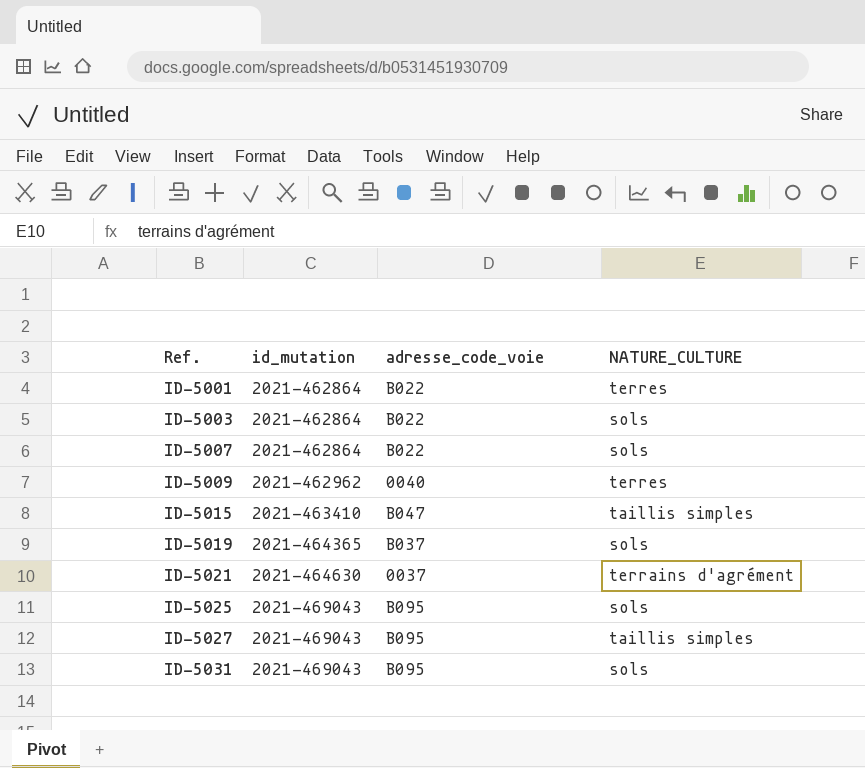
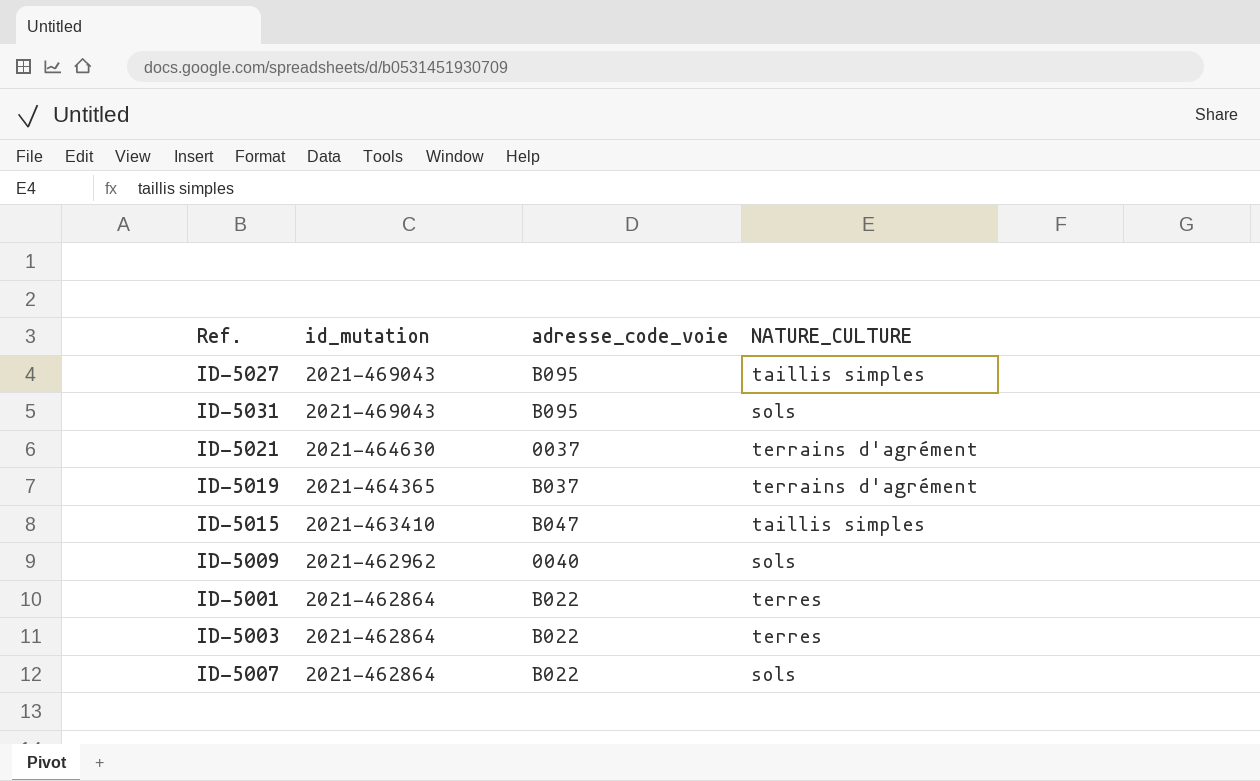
row order: Ref. ascending -> id_mutation descending
row ID-5025: 2021-469043 | B095 | sols -> none
ID-5019 | NATURE_CULTURE: sols -> terrains d'agrément
ID-5009 | NATURE_CULTURE: terres -> sols
ID-5003 | NATURE_CULTURE: sols -> terres

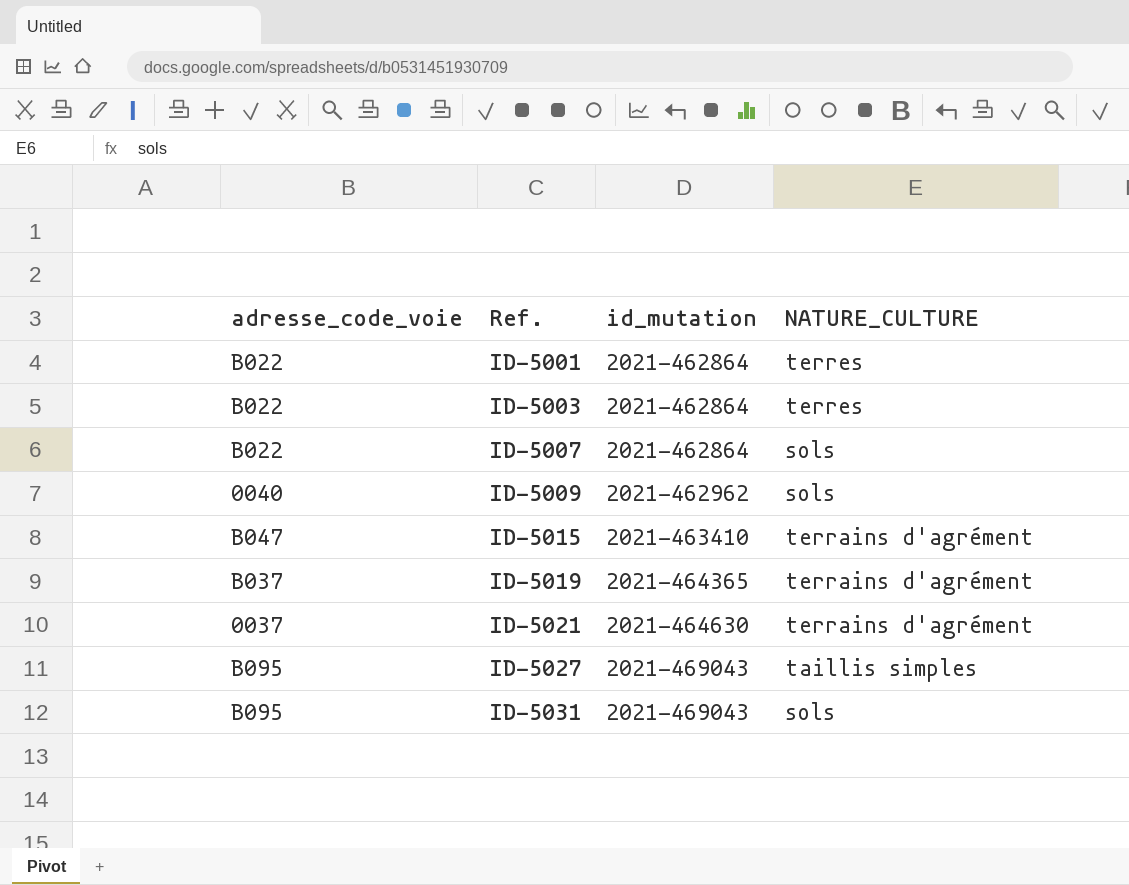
row order: id_mutation descending -> Ref. ascending
column adresse_code_voie | position: 3 -> 1
ID-5015 | NATURE_CULTURE: taillis simples -> terrains d'agrément

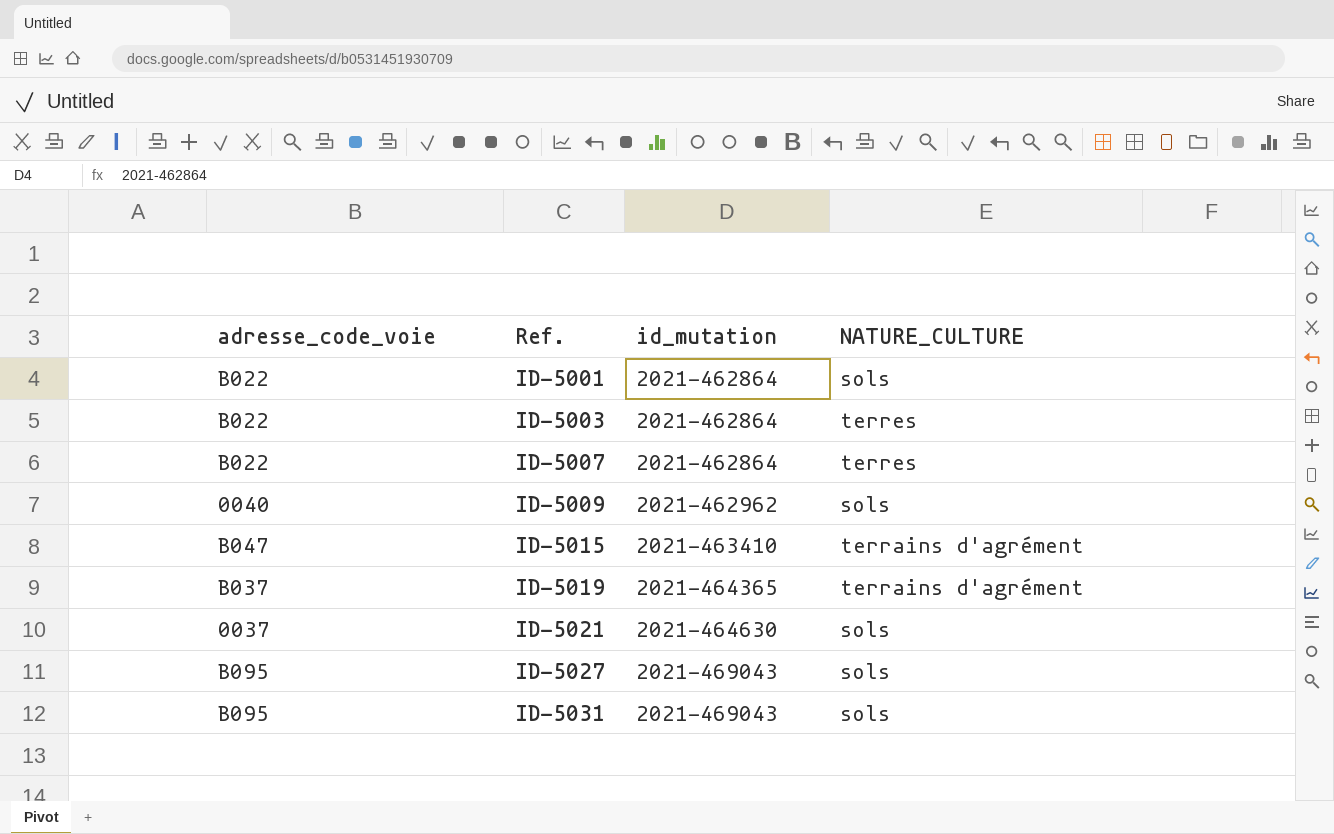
ID-5001 | NATURE_CULTURE: terres -> sols
ID-5007 | NATURE_CULTURE: sols -> terres
ID-5021 | NATURE_CULTURE: terrains d'agrément -> sols
ID-5027 | NATURE_CULTURE: taillis simples -> sols

